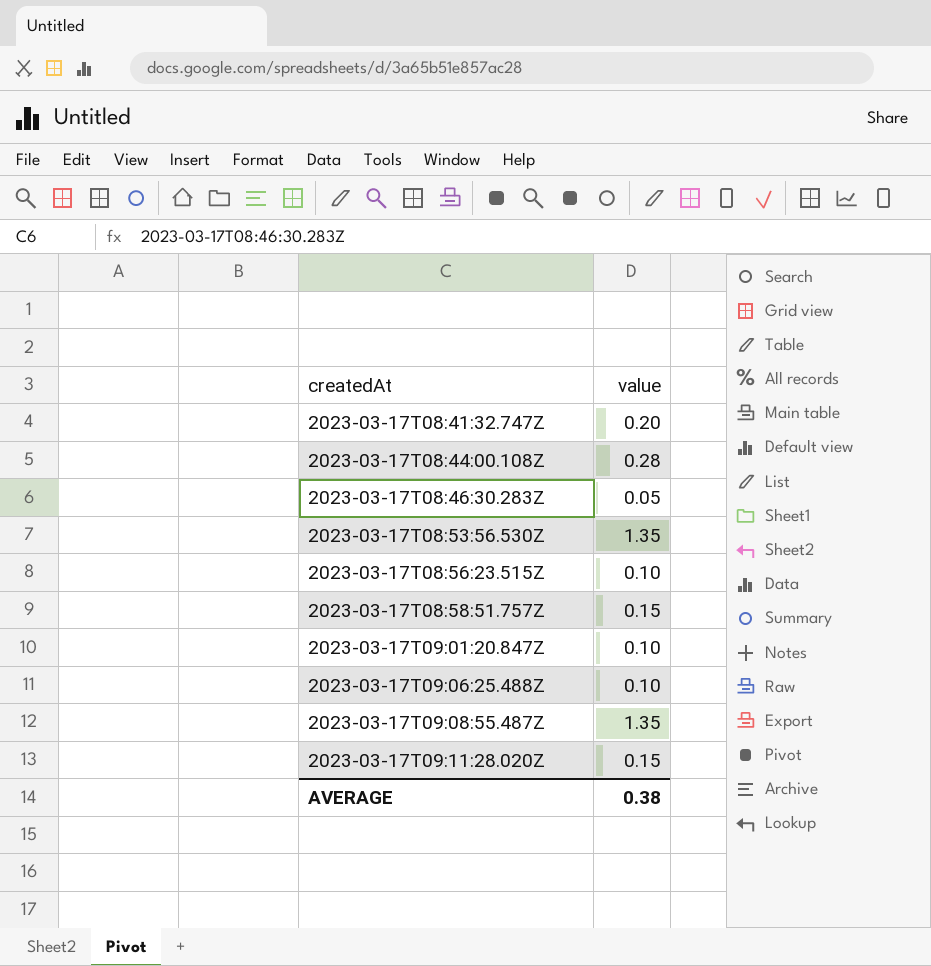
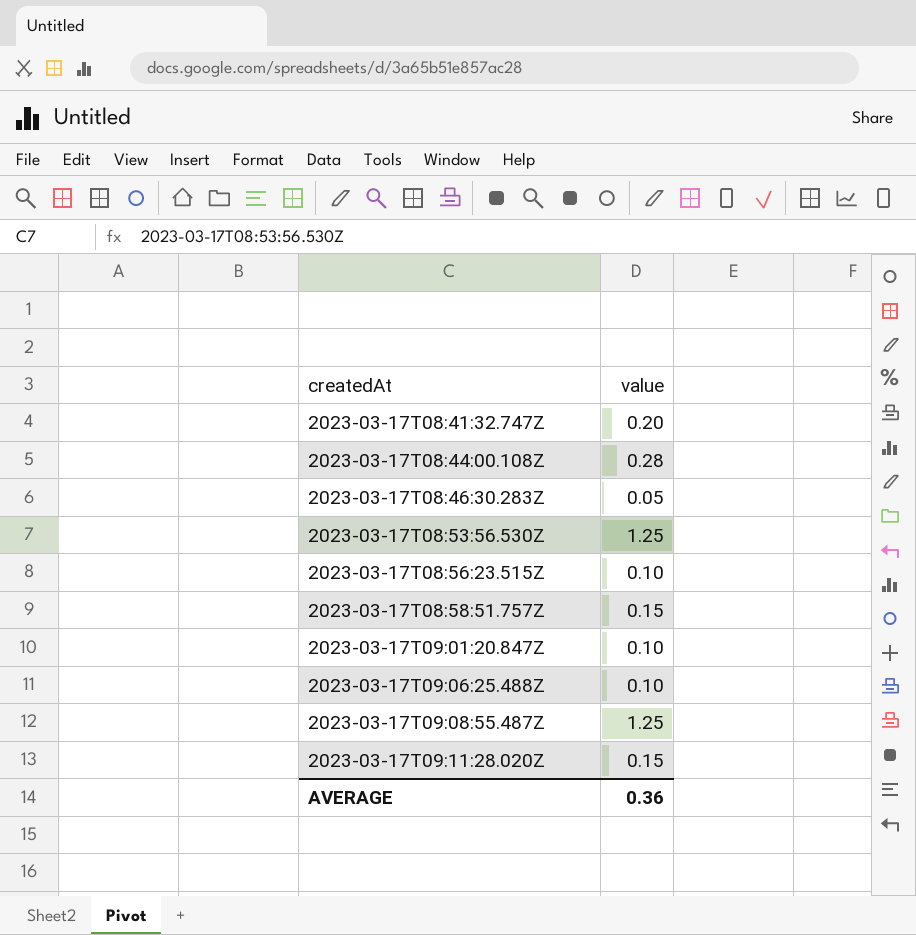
2023-03-17T08:53:56.530Z | value: 1.35 -> 1.25
2023-03-17T09:08:55.487Z | value: 1.35 -> 1.25
AVERAGE | value: 0.38 -> 0.36

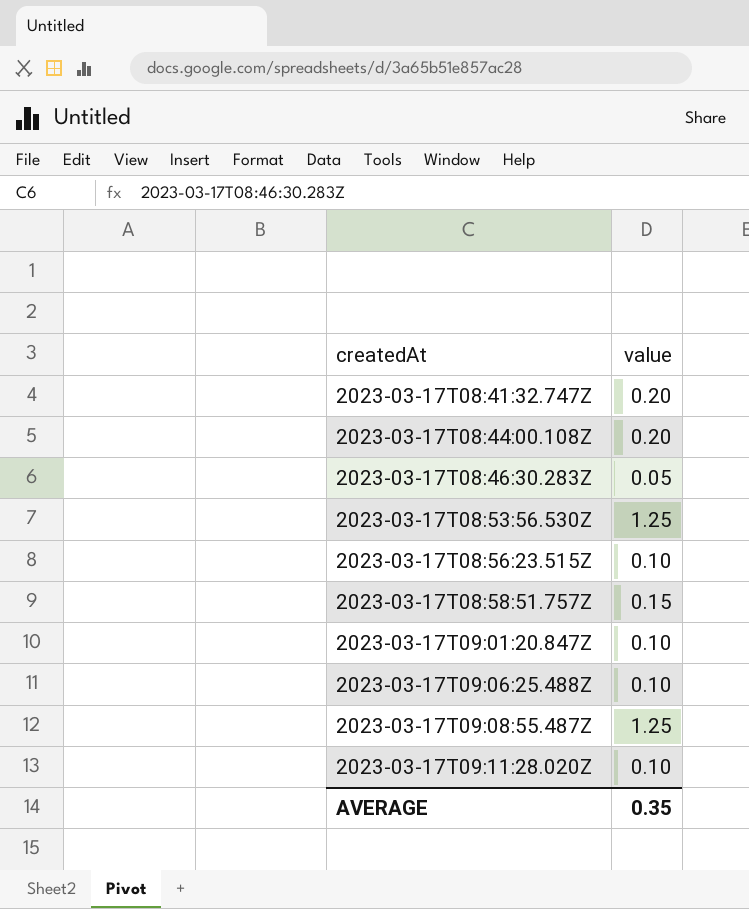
2023-03-17T08:44:00.108Z | value: 0.28 -> 0.20
2023-03-17T09:11:28.020Z | value: 0.15 -> 0.10
AVERAGE | value: 0.36 -> 0.35

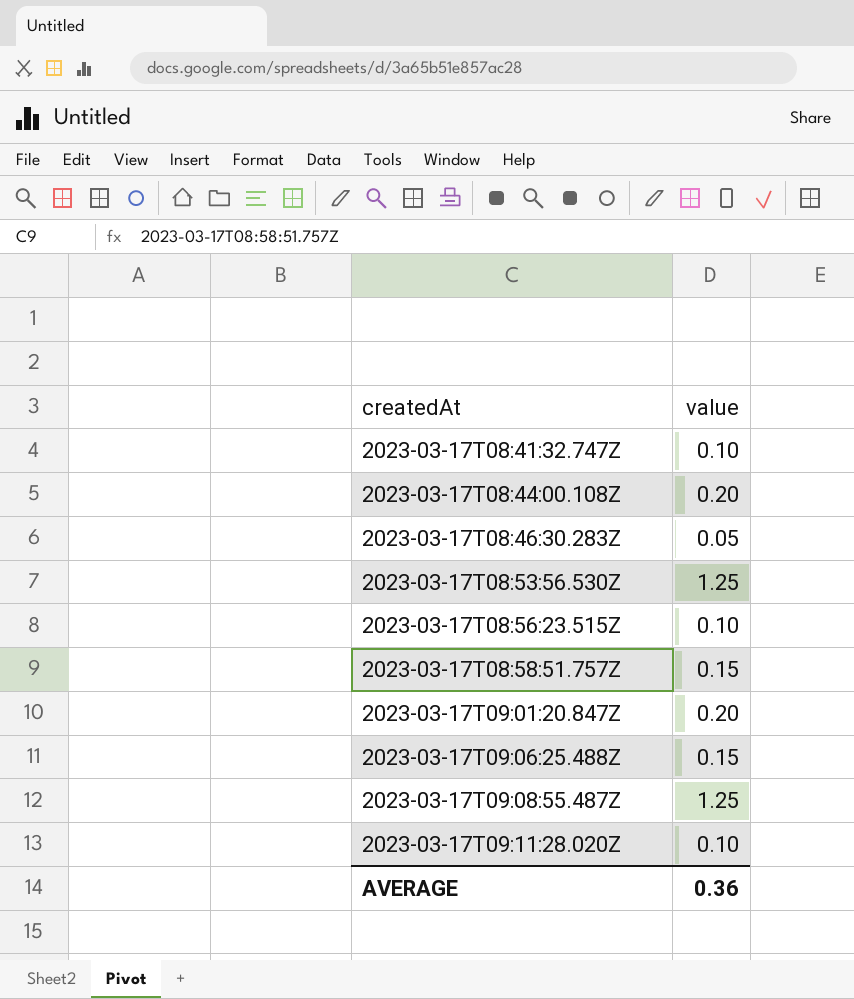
2023-03-17T08:41:32.747Z | value: 0.20 -> 0.10
2023-03-17T09:01:20.847Z | value: 0.10 -> 0.20
2023-03-17T09:06:25.488Z | value: 0.10 -> 0.15
AVERAGE | value: 0.35 -> 0.36

